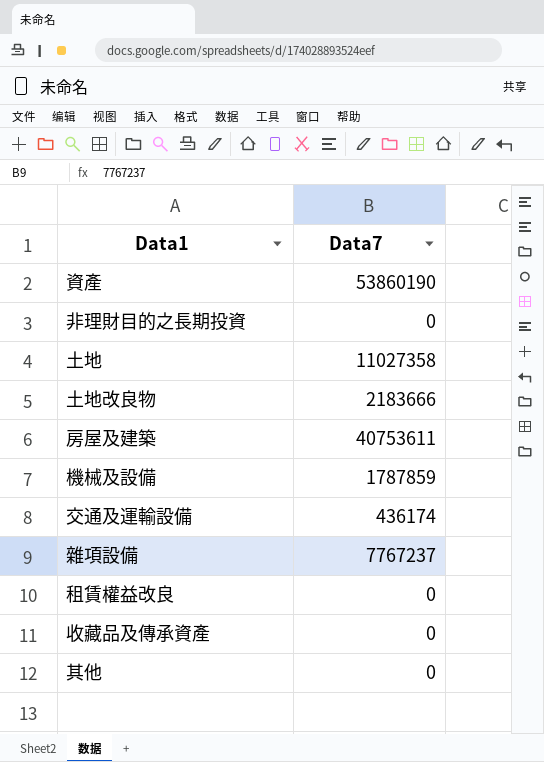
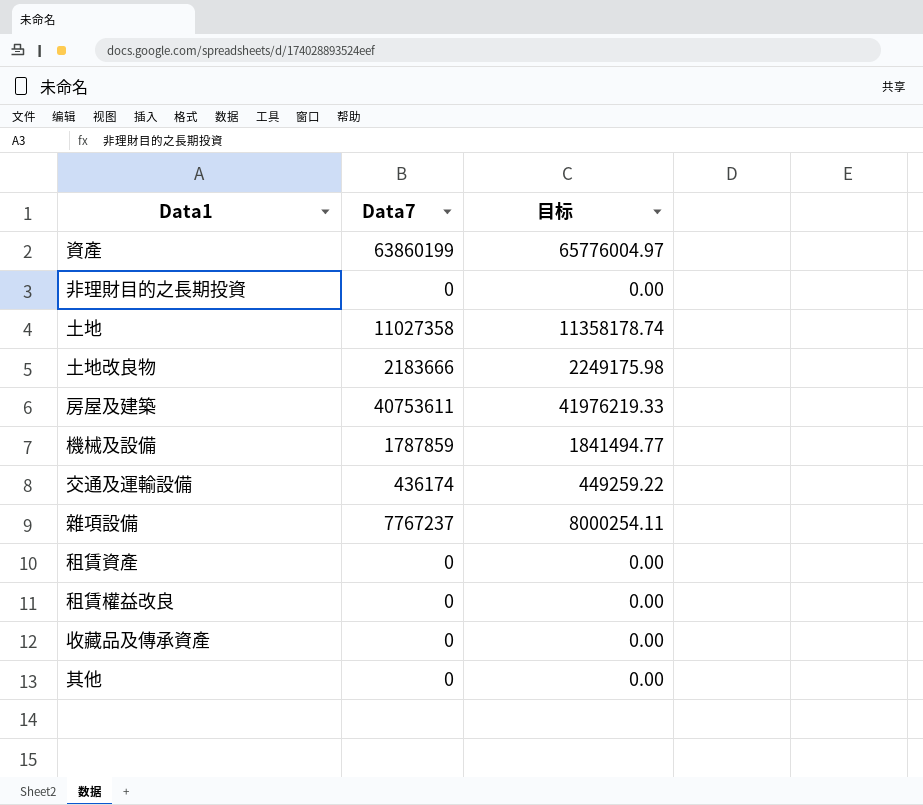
column 目标 | formula: none -> [Data7] * 1.03
資產 | Data7: 53860190 -> 63860199
row 租賃資產: none -> 0 | 0.00

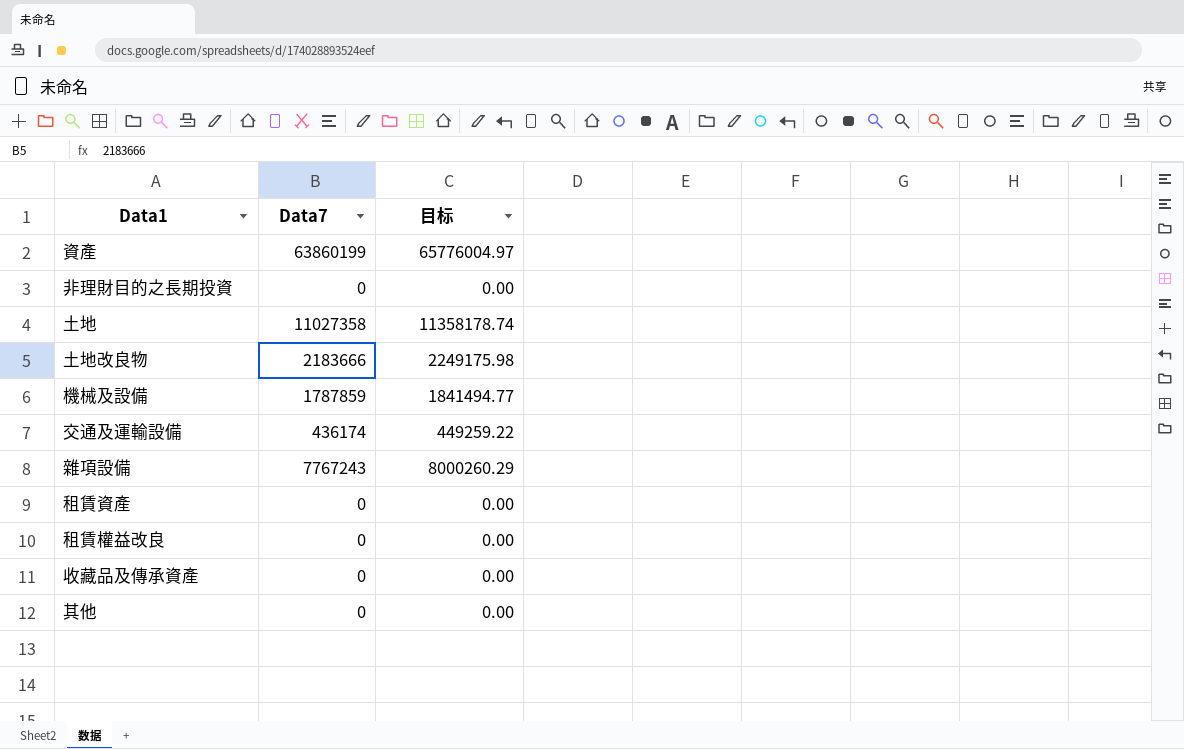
row 房屋及建築: 40753611 | 41976219.33 -> none
雜項設備 | Data7: 7767237 -> 7767243
雜項設備 | 目标: 8000254.11 -> 8000260.29

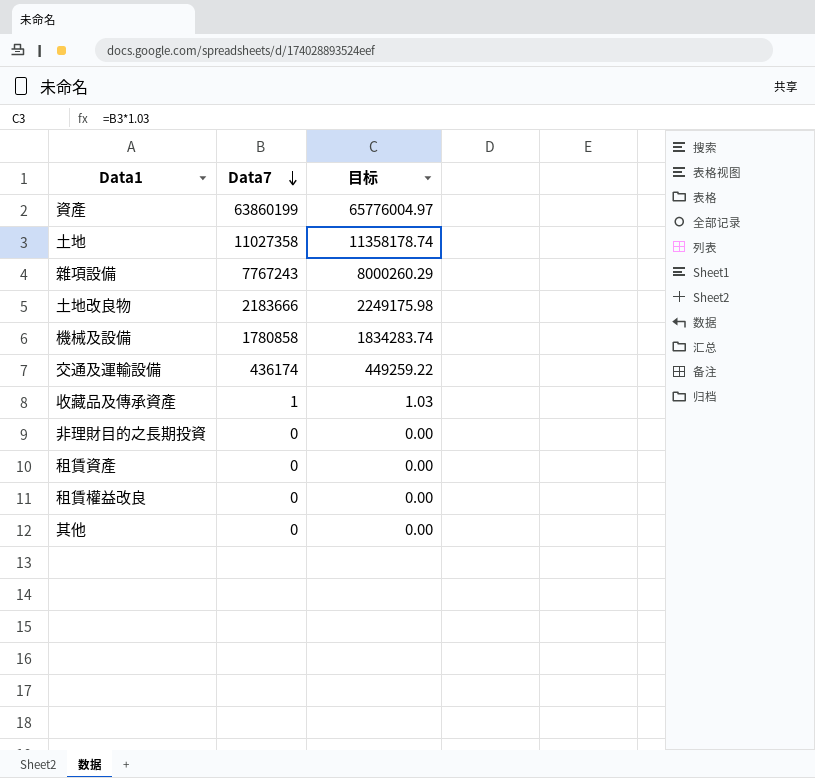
row order: none -> Data7 descending
機械及設備 | Data7: 1787859 -> 1780858
機械及設備 | 目标: 1841494.77 -> 1834283.74
收藏品及傳承資產 | Data7: 0 -> 1
收藏品及傳承資產 | 目标: 0.00 -> 1.03

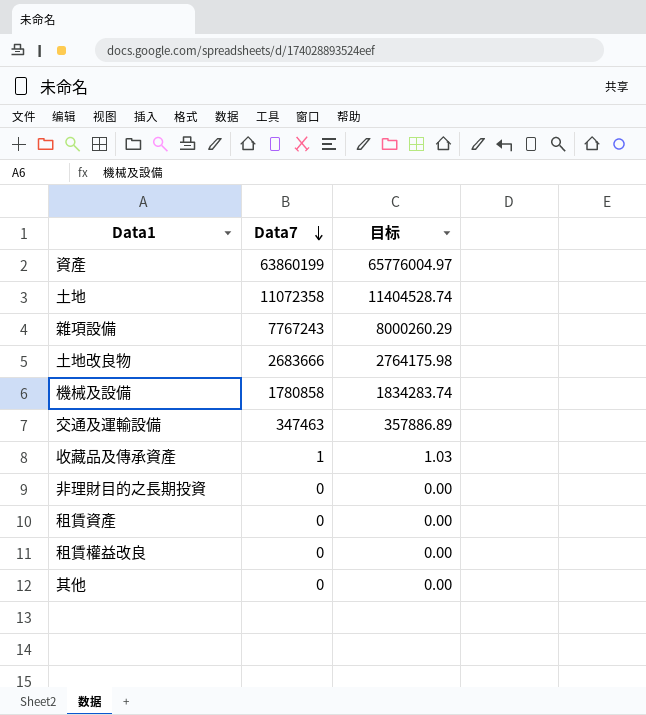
土地 | Data7: 11027358 -> 11072358
土地 | 目标: 11358178.74 -> 11404528.74
土地改良物 | Data7: 2183666 -> 2683666
土地改良物 | 目标: 2249175.98 -> 2764175.98
交通及運輸設備 | Data7: 436174 -> 347463
交通及運輸設備 | 目标: 449259.22 -> 357886.89

